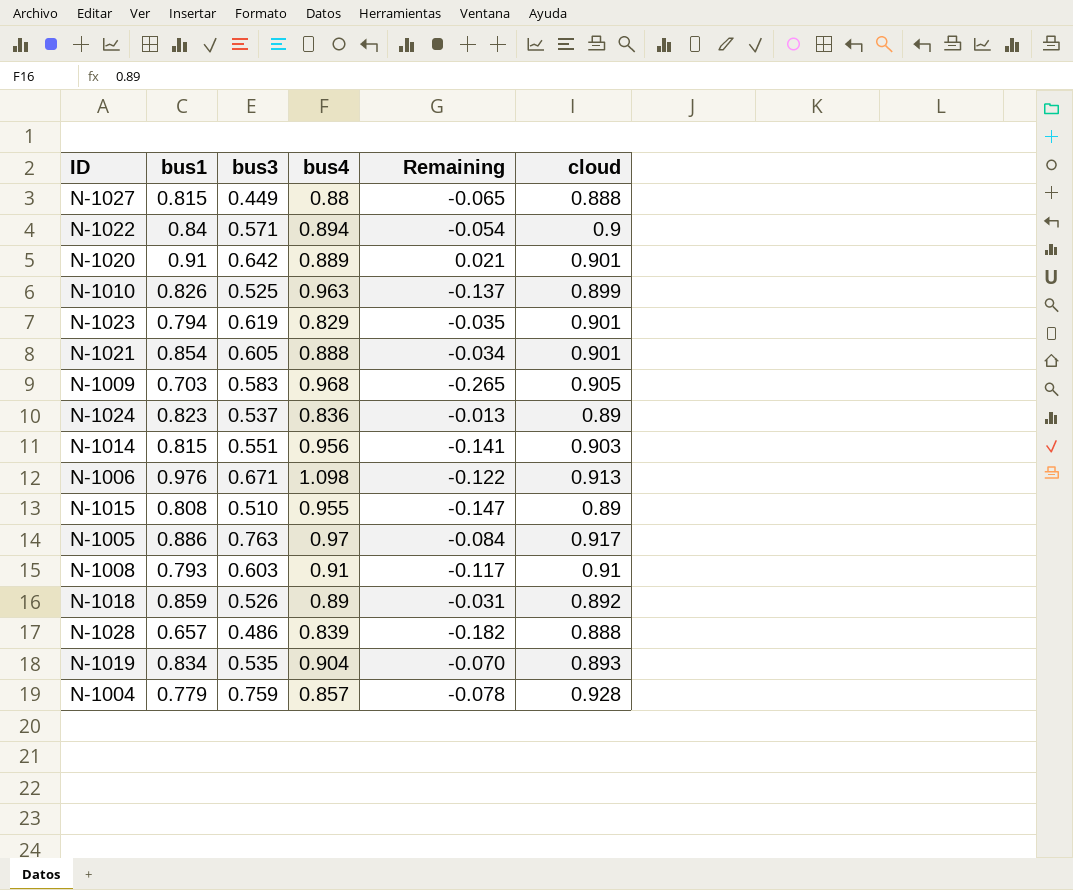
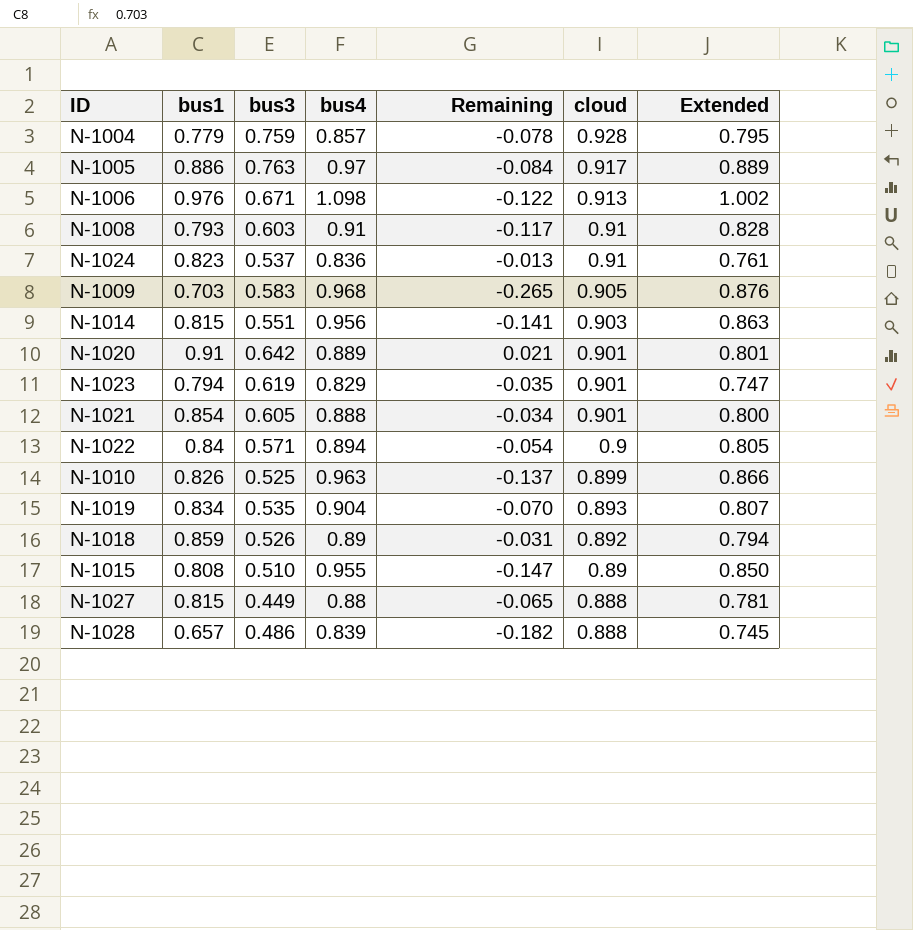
row order: none -> cloud descending
column Extended | formula: none -> [bus4] * [cloud]
N-1024 | cloud: 0.89 -> 0.91

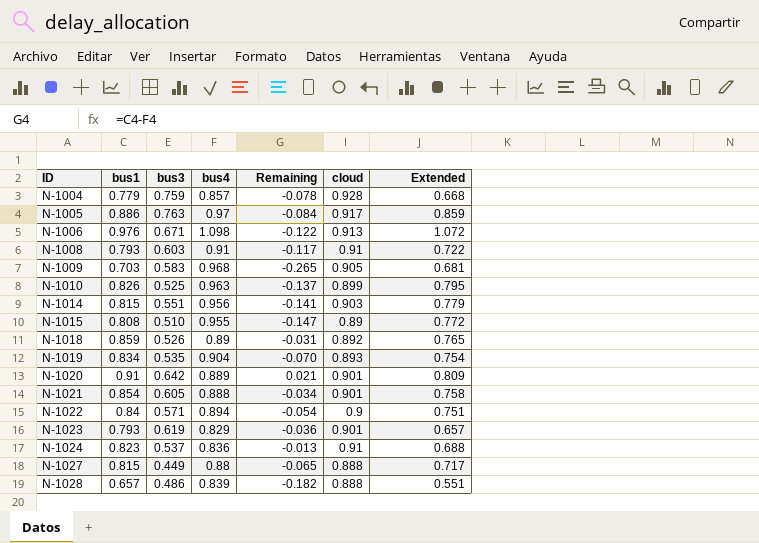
row order: cloud descending -> ID ascending
column Extended | formula: [bus4] * [cloud] -> [bus1] * [bus4]
N-1023 | bus1: 0.794 -> 0.793
N-1023 | Remaining: -0.035 -> -0.036

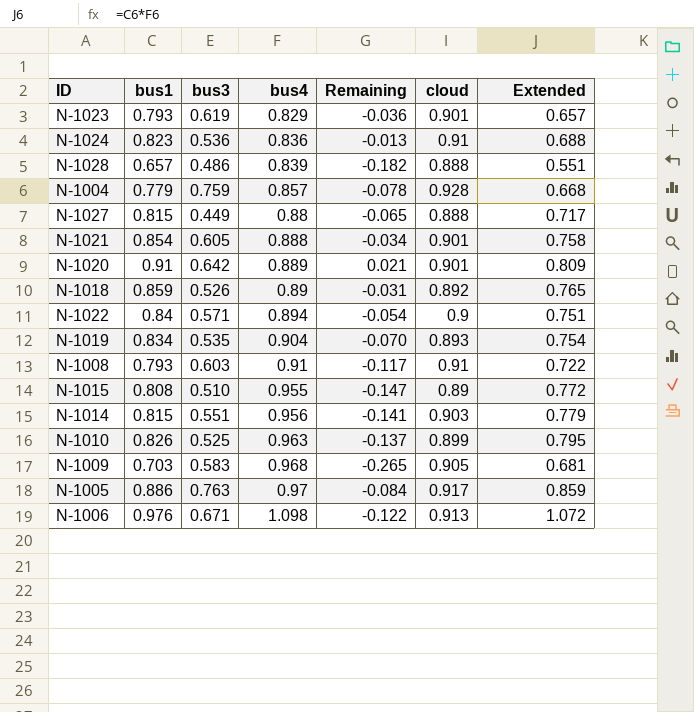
row order: ID ascending -> bus4 ascending
N-1024 | bus3: 0.537 -> 0.536

